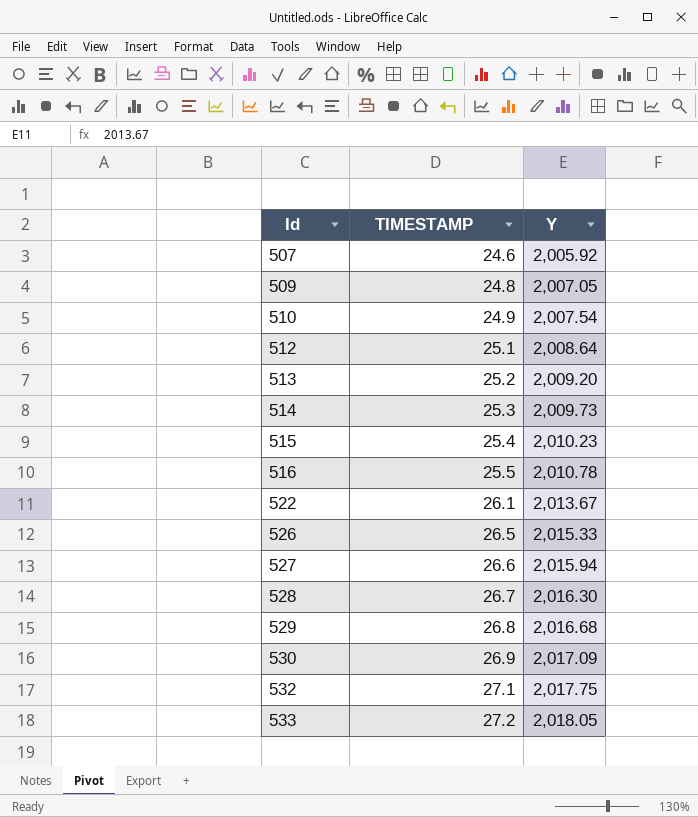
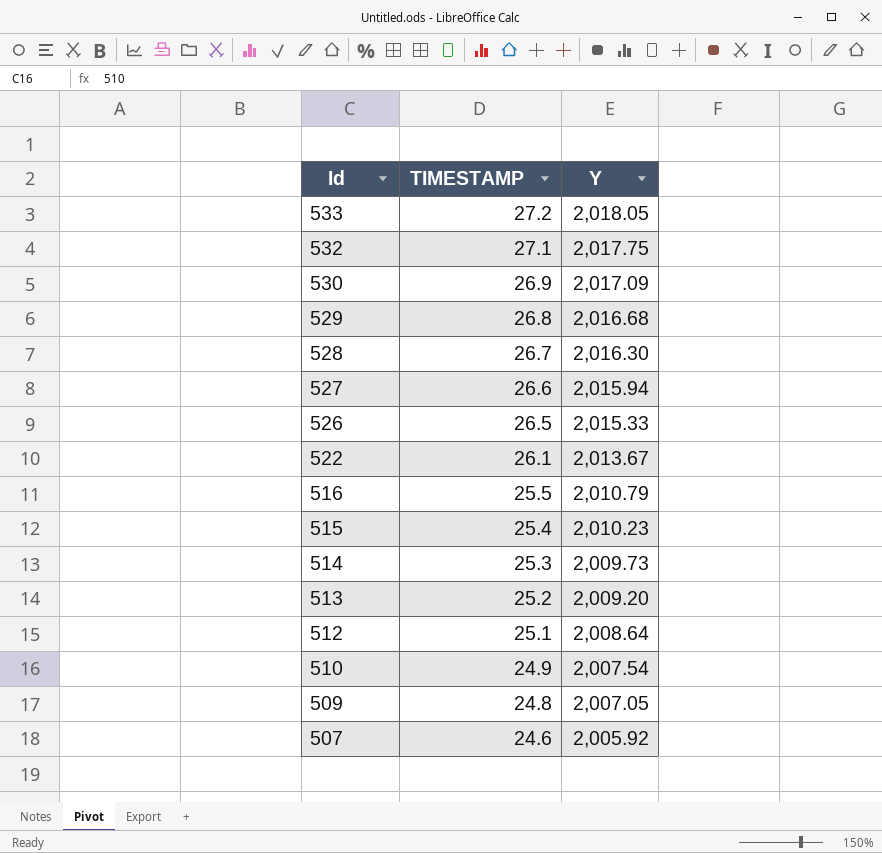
row order: Id ascending -> Id descending
516 | Y: 2,010.78 -> 2,010.79

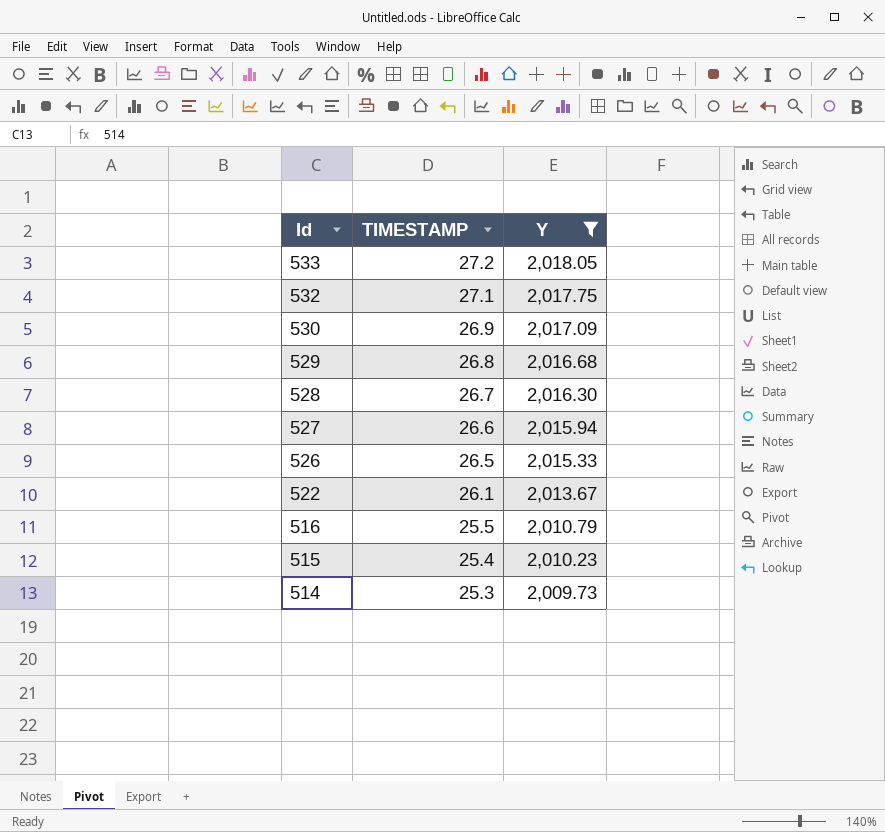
filter: none -> Y >= 2,009.73

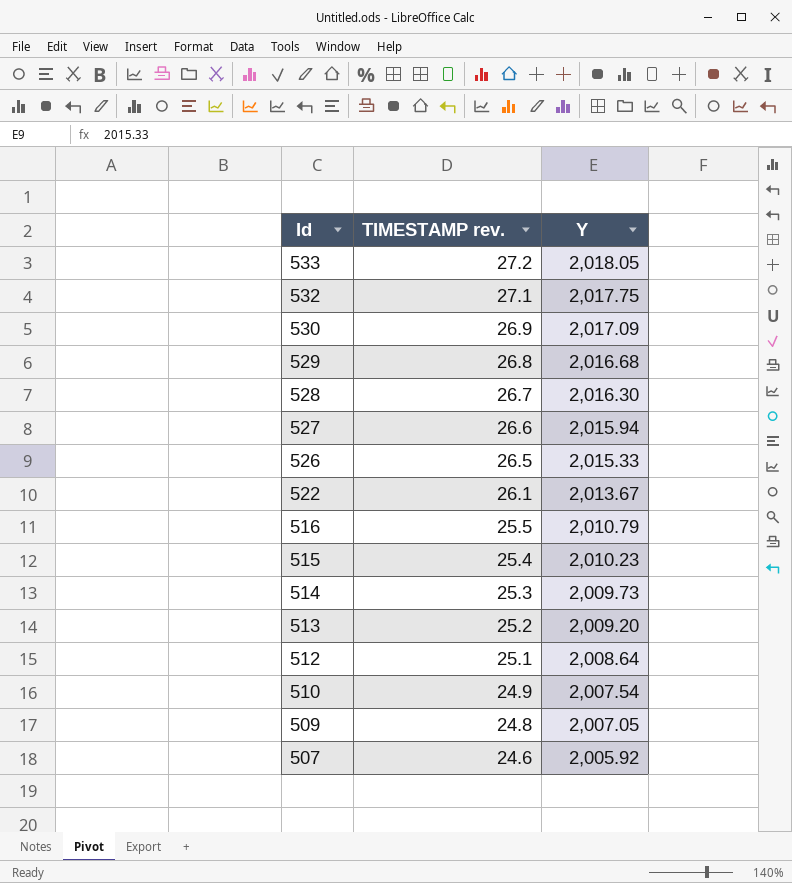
filter: Y >= 2,009.73 -> none
column name: TIMESTAMP -> TIMESTAMP rev.

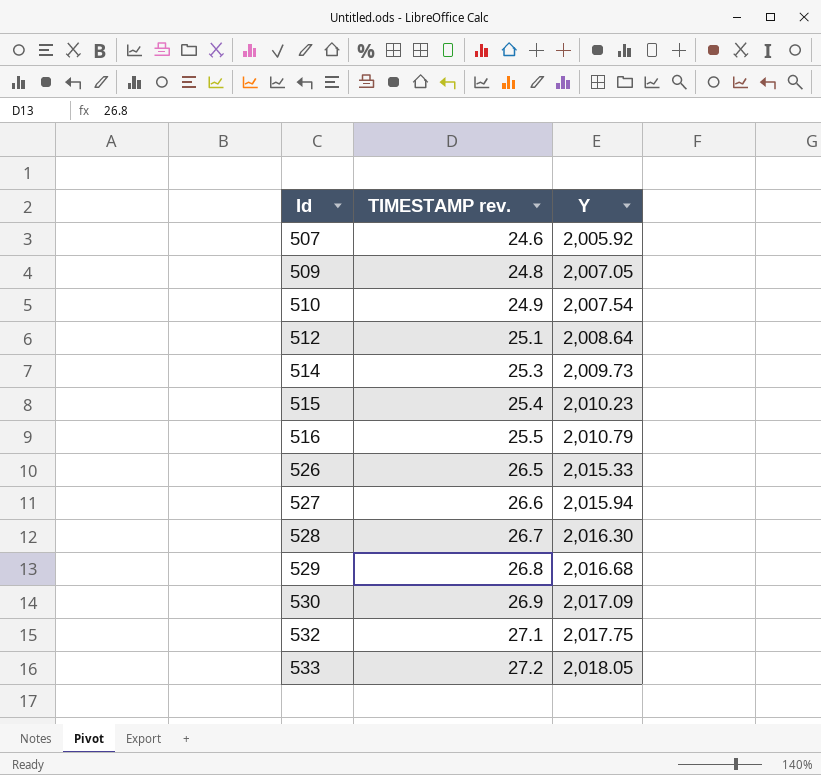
row order: Id descending -> Id ascending
row 522: 26.1 | 2,013.67 -> none
row 513: 25.2 | 2,009.20 -> none

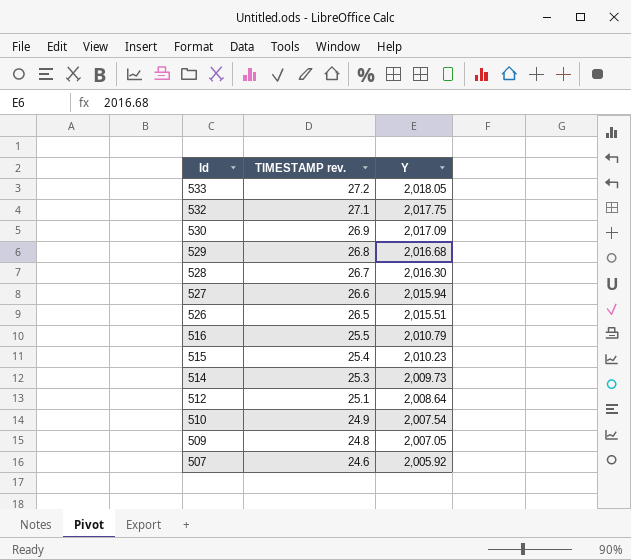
row order: Id ascending -> Id descending
526 | Y: 2,015.33 -> 2,015.51

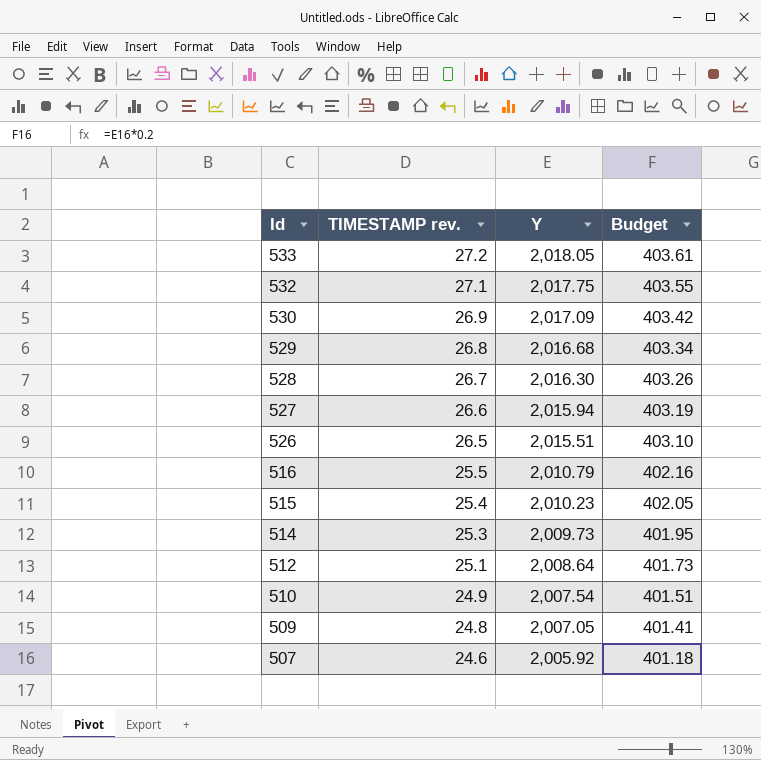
column Budget | formula: none -> [Y] * 0.2

